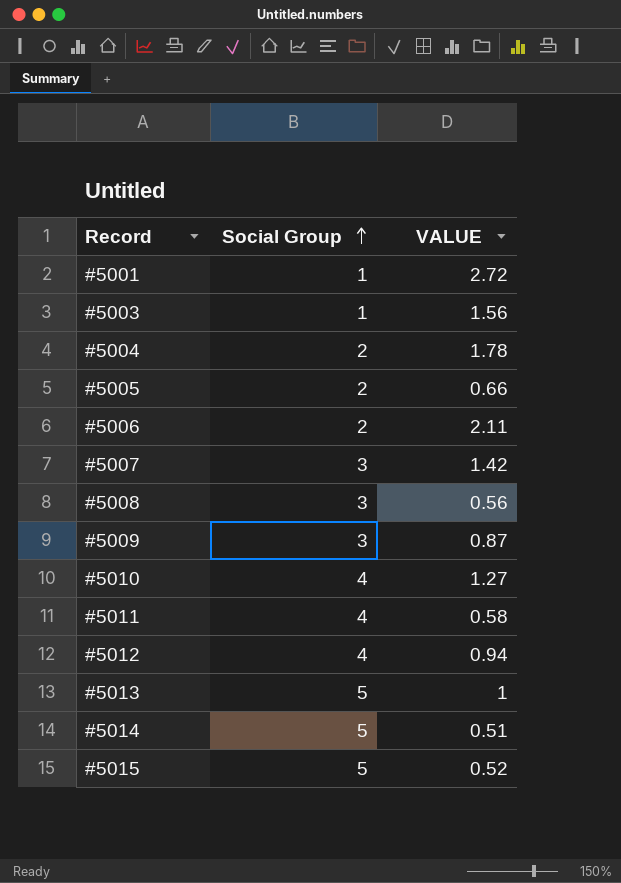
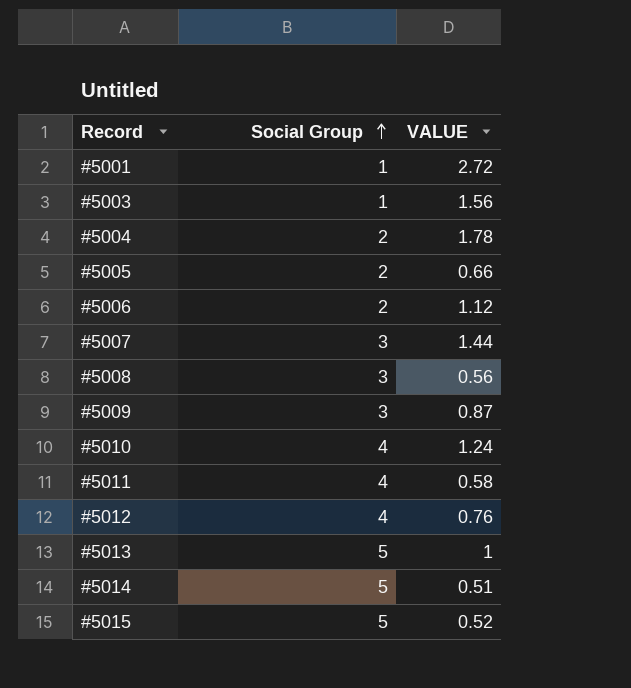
#5006 | VALUE: 2.11 -> 1.12
#5007 | VALUE: 1.42 -> 1.44
#5010 | VALUE: 1.27 -> 1.24
#5012 | VALUE: 0.94 -> 0.76

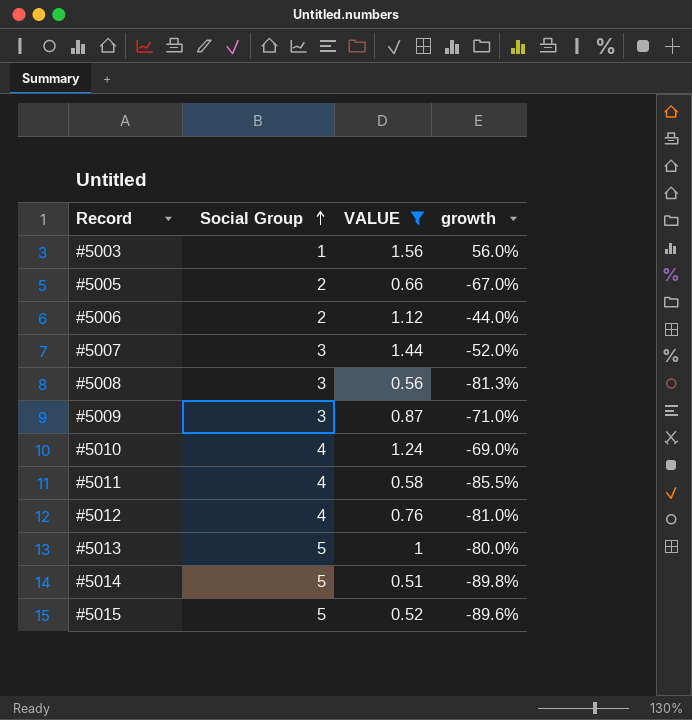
filter: none -> VALUE <= 1.56
column growth | formula: none -> ([VALUE] - [Social Group]) / [Social Group]

